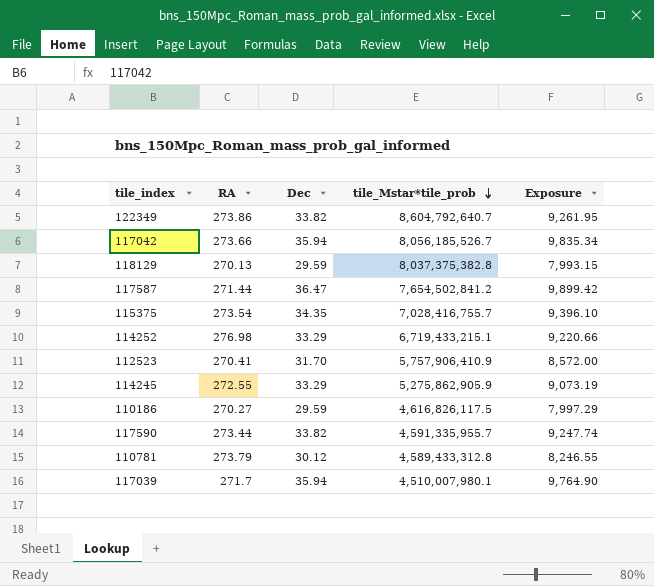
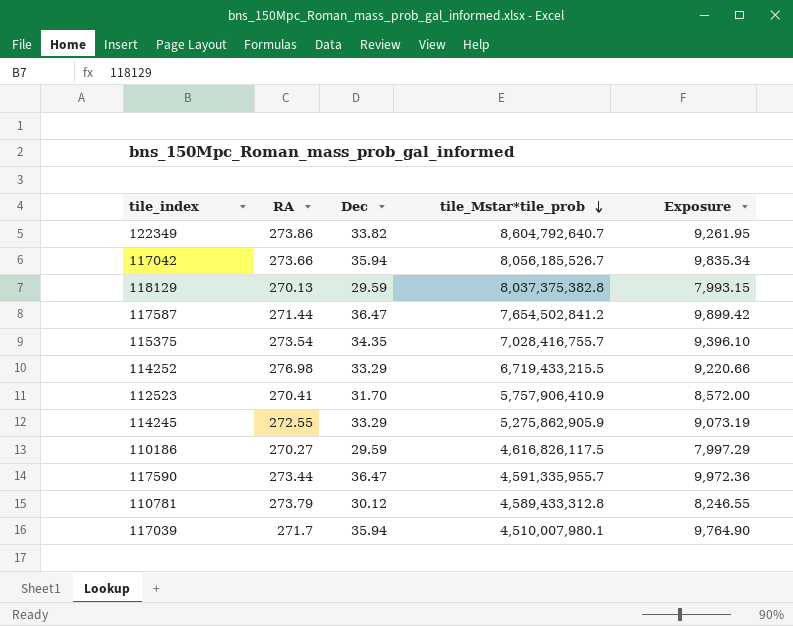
114252 | tile_Mstar*tile_prob: 6,719,433,215.1 -> 6,719,433,215.5
117590 | Dec: 33.82 -> 36.47
117590 | Exposure: 9,247.74 -> 9,972.36

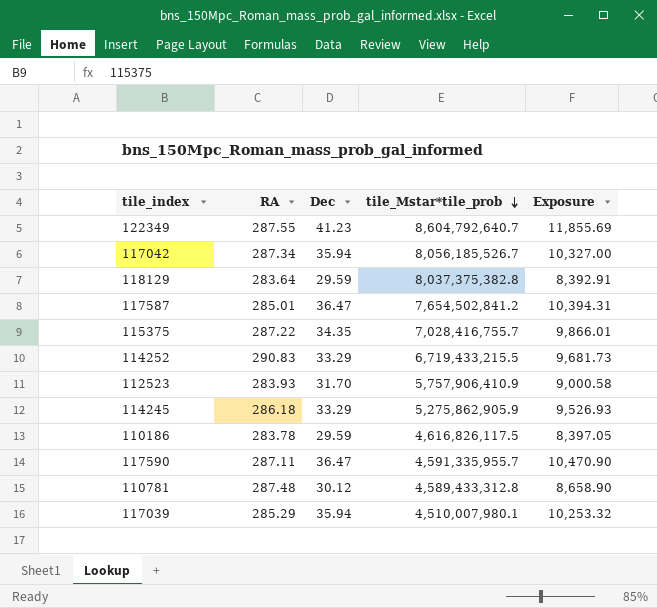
122349 | RA: 273.86 -> 287.55
122349 | Dec: 33.82 -> 41.23
122349 | Exposure: 9,261.95 -> 11,855.69
117042 | RA: 273.66 -> 287.34
117042 | Exposure: 9,835.34 -> 10,327.00
118129 | RA: 270.13 -> 283.64
118129 | Exposure: 7,993.15 -> 8,392.91
117587 | RA: 271.44 -> 285.01
117587 | Exposure: 9,899.42 -> 10,394.31
115375 | RA: 273.54 -> 287.22
115375 | Exposure: 9,396.10 -> 9,866.01
114252 | RA: 276.98 -> 290.83
114252 | Exposure: 9,220.66 -> 9,681.73
112523 | RA: 270.41 -> 283.93
112523 | Exposure: 8,572.00 -> 9,000.58
114245 | RA: 272.55 -> 286.18
114245 | Exposure: 9,073.19 -> 9,526.93
110186 | RA: 270.27 -> 283.78
110186 | Exposure: 7,997.29 -> 8,397.05
117590 | RA: 273.44 -> 287.11
117590 | Exposure: 9,972.36 -> 10,470.90
110781 | RA: 273.79 -> 287.48
110781 | Exposure: 8,246.55 -> 8,658.90
117039 | RA: 271.7 -> 285.29
117039 | Exposure: 9,764.90 -> 10,253.32

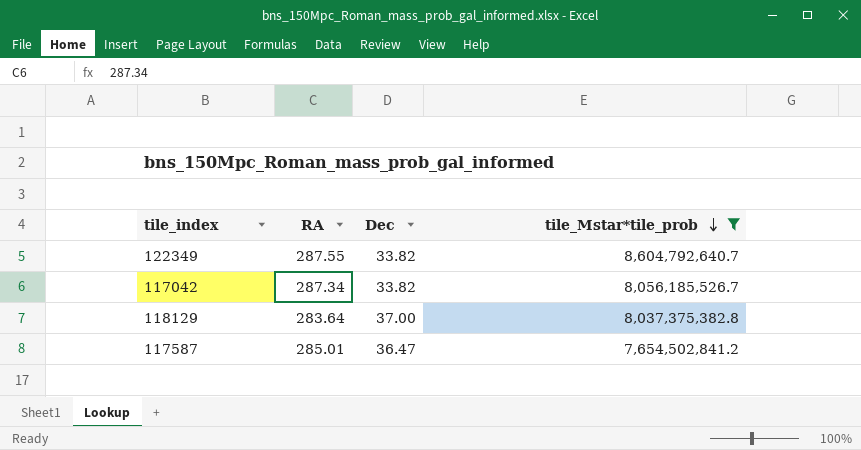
filter: none -> tile_Mstar*tile_prob >= 7,654,502,841.2
column Exposure | formula: [RA] * [Dec] -> none
122349 | Dec: 41.23 -> 33.82
117042 | Dec: 35.94 -> 33.82
118129 | Dec: 29.59 -> 37.00

